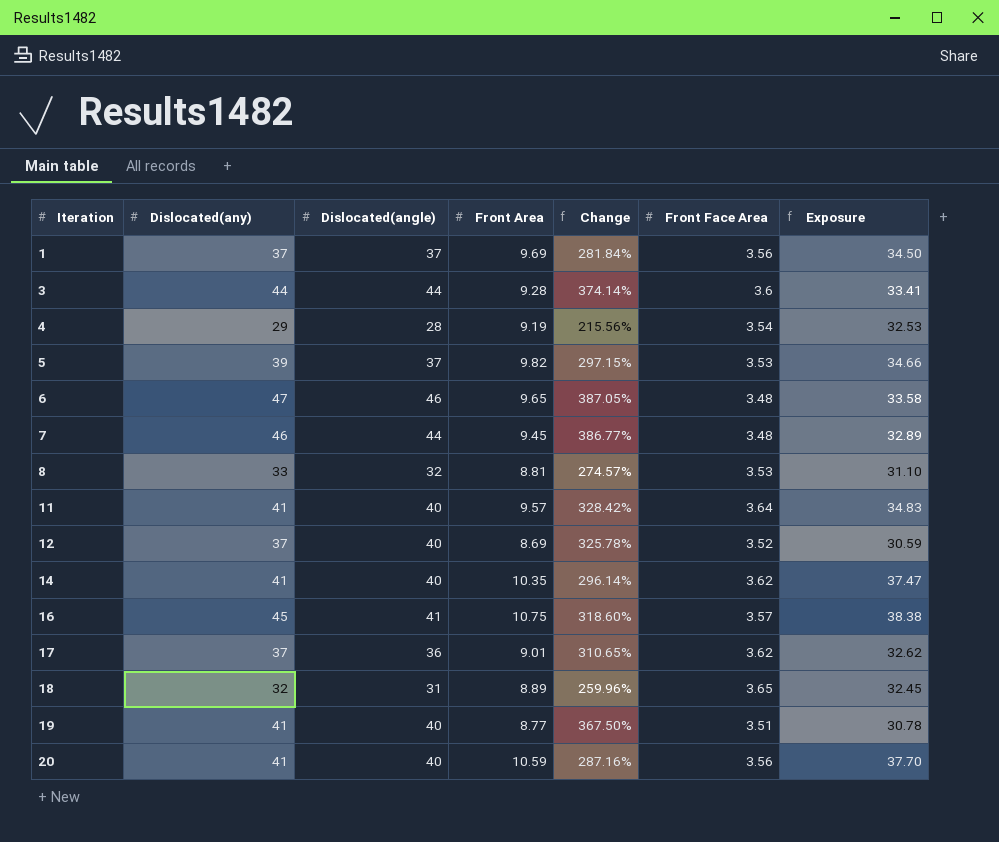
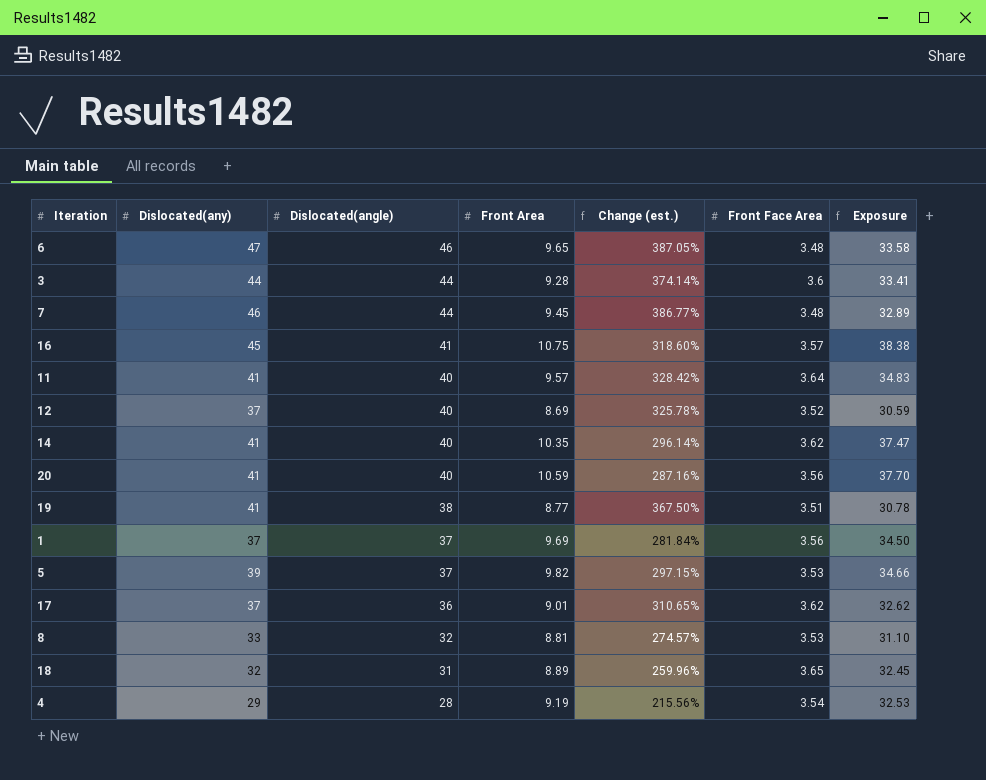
row order: Iteration ascending -> Dislocated(angle) descending
column name: Change -> Change (est.)
19 | Dislocated(angle): 40 -> 38

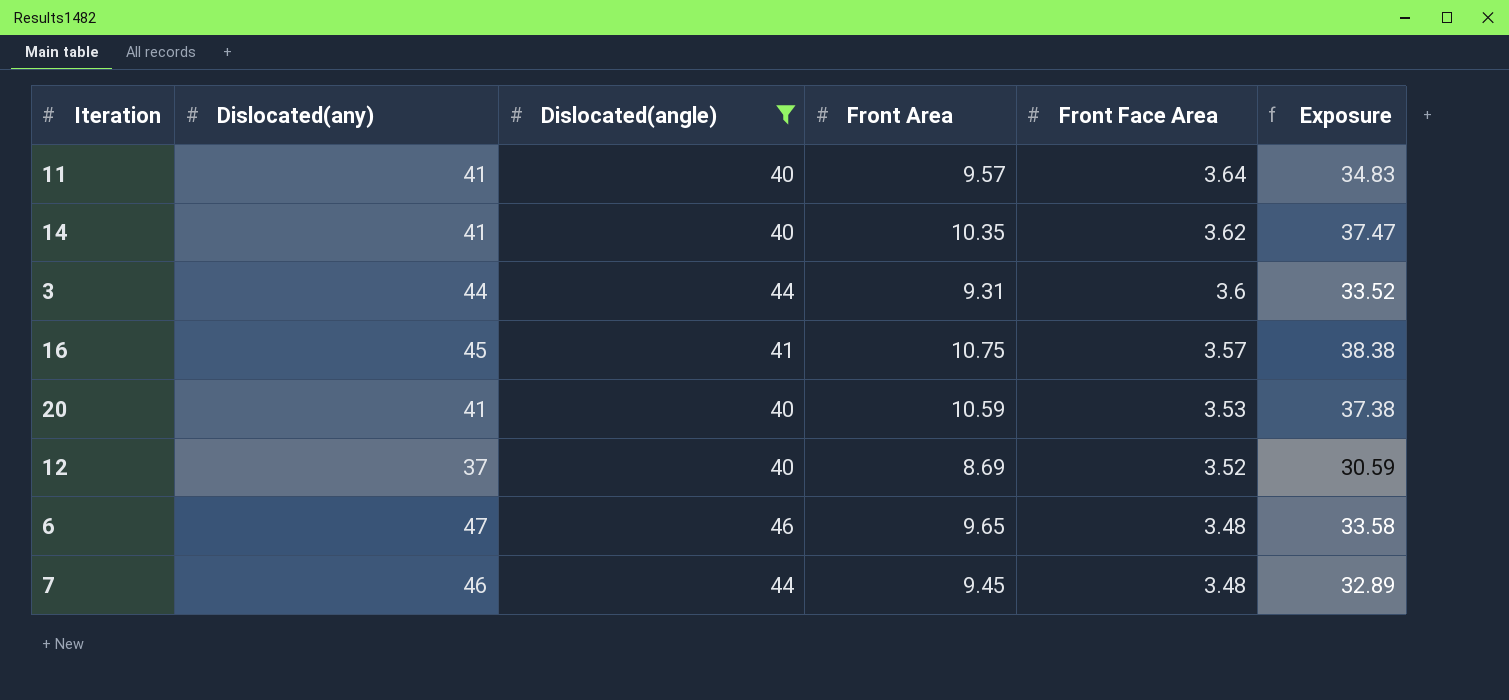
filter: none -> Dislocated(angle) >= 40
row order: Dislocated(angle) descending -> Front Face Area descending
column Change (est.) | formula: ([Dislocated(any)] - [Front Area]) / [Front Area] -> none
3 | Front Area: 9.28 -> 9.31
3 | Exposure: 33.41 -> 33.52
20 | Front Face Area: 3.56 -> 3.53
20 | Exposure: 37.70 -> 37.38

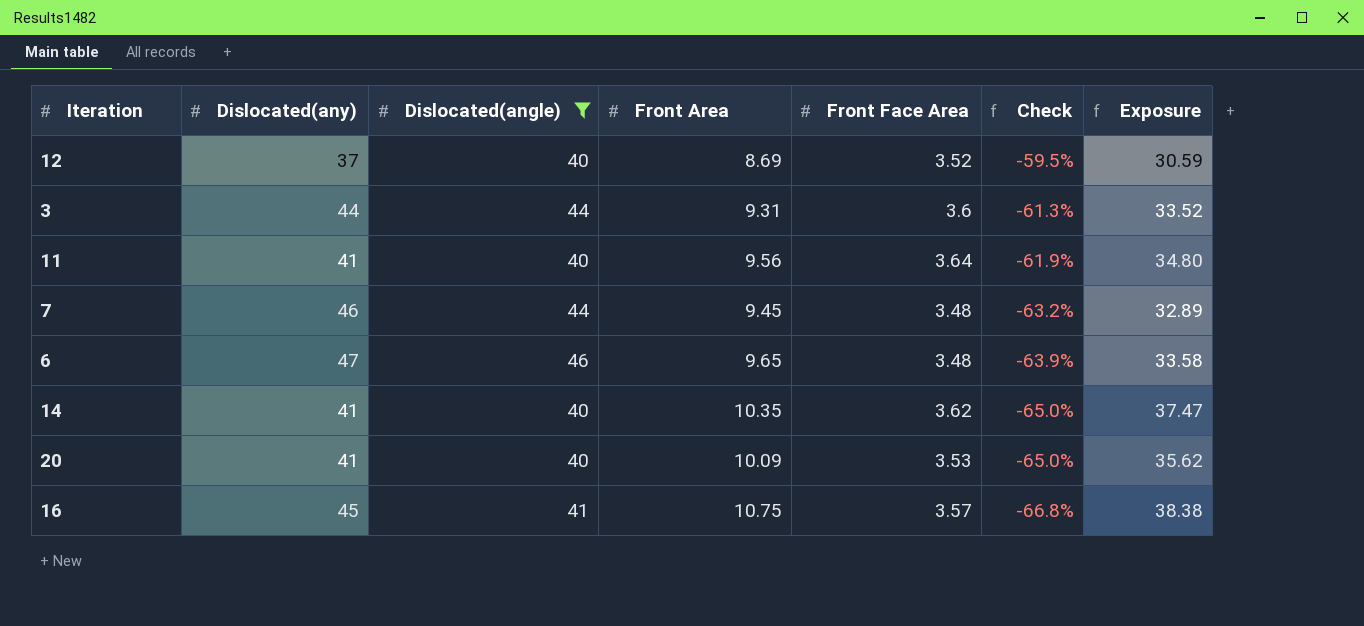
row order: Front Face Area descending -> Check descending
column Check | formula: none -> ([Front Face Area] - [Front Area]) / [Front Area]
11 | Front Area: 9.57 -> 9.56
11 | Exposure: 34.83 -> 34.80
20 | Front Area: 10.59 -> 10.09
20 | Exposure: 37.38 -> 35.62

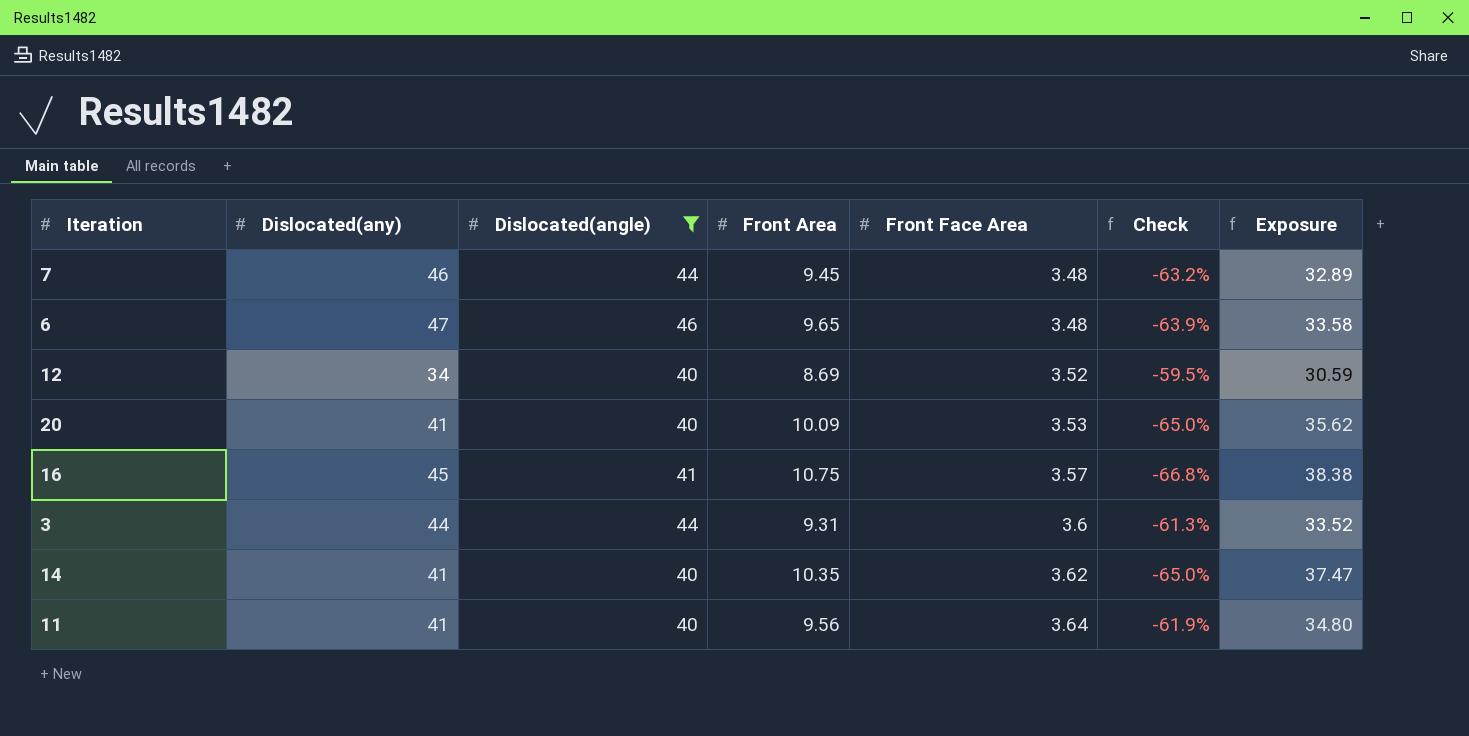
row order: Check descending -> Front Face Area ascending
12 | Dislocated(any): 37 -> 34

